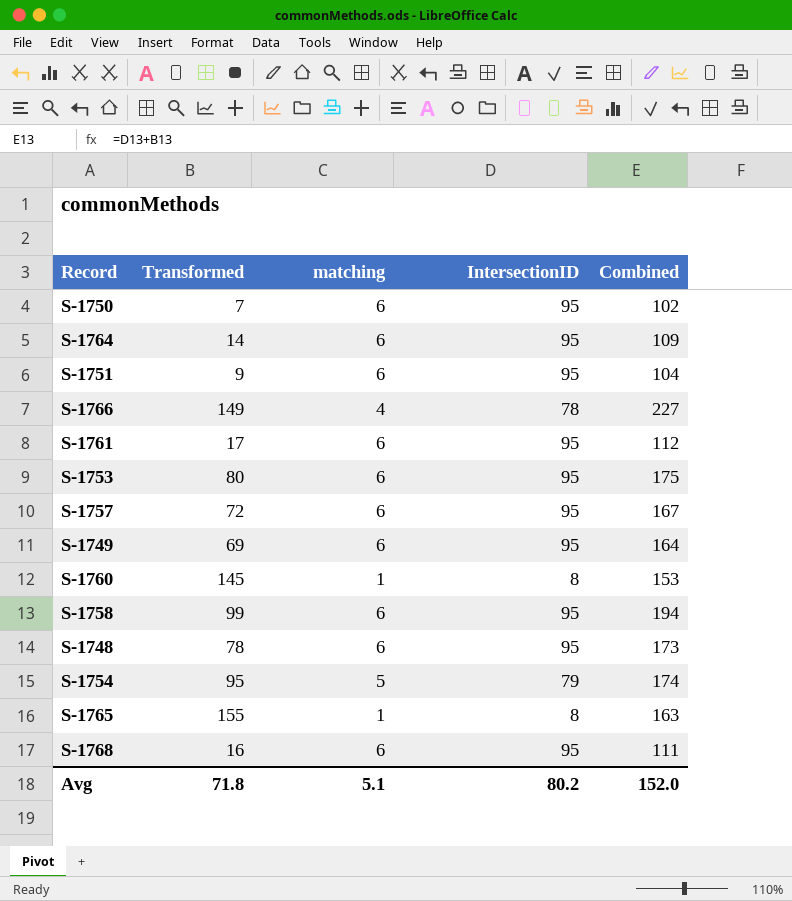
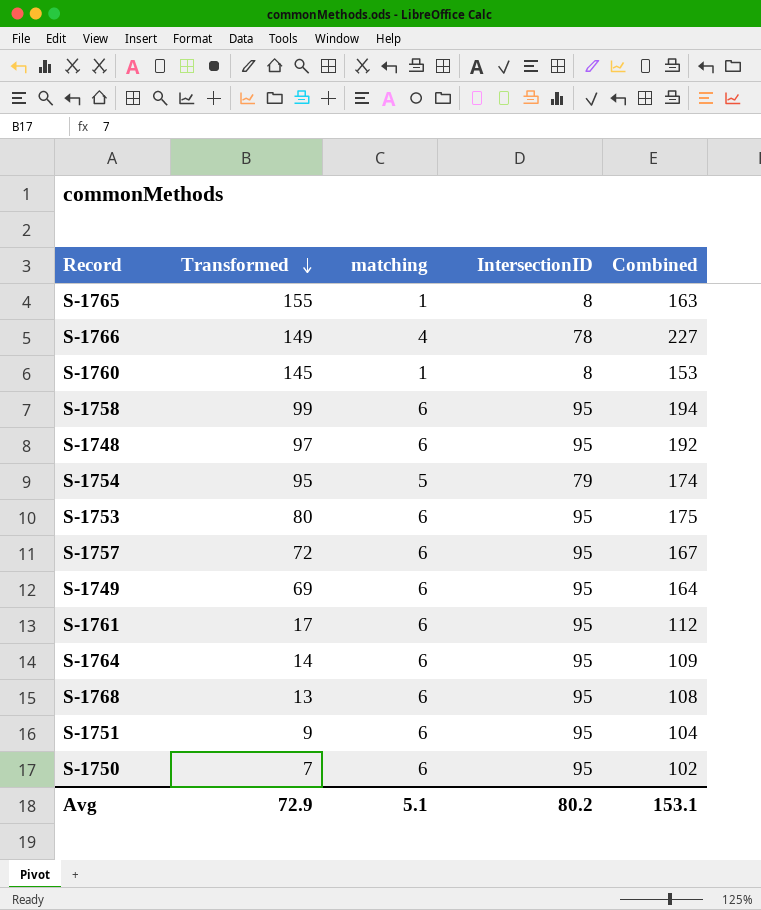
row order: none -> Transformed descending
S-1748 | Transformed: 78 -> 97
S-1748 | Combined: 173 -> 192
S-1768 | Transformed: 16 -> 13
S-1768 | Combined: 111 -> 108
Avg | Transformed: 71.8 -> 72.9
Avg | Combined: 152.0 -> 153.1

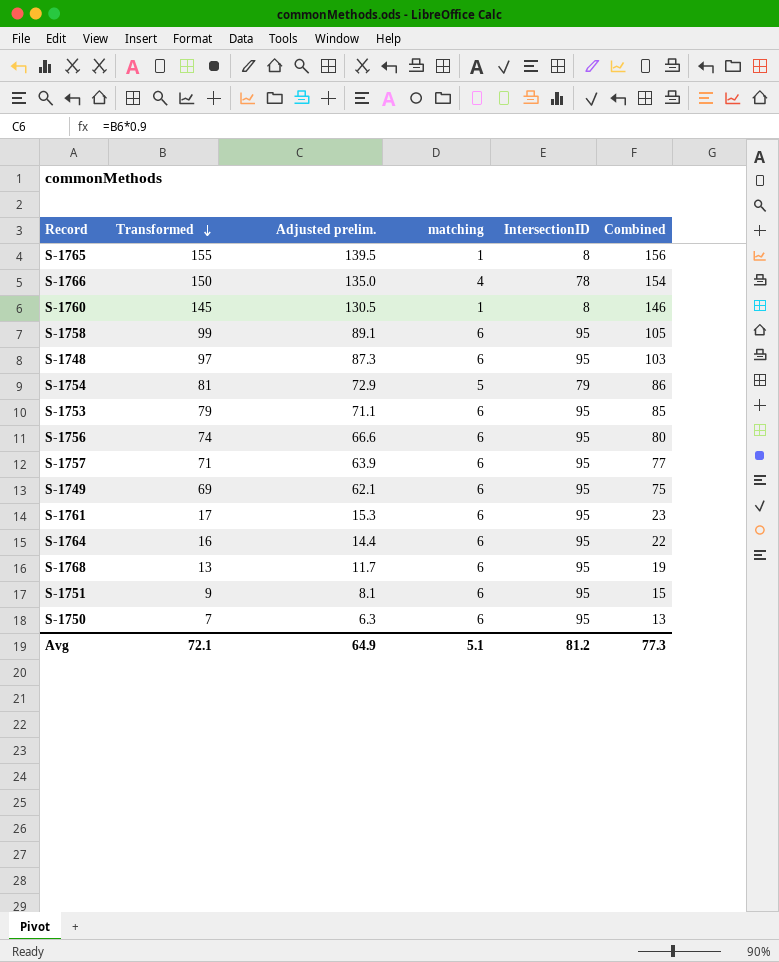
column Adjusted prelim. | formula: none -> [Transformed] * 0.9
column Combined | formula: [Transformed] + [IntersectionID] -> [Transformed] + [matching]
S-1766 | Transformed: 149 -> 150
S-1754 | Transformed: 95 -> 81
S-1753 | Transformed: 80 -> 79
row S-1756: none -> 74 | 66.6 | 6 | 95 | 80
S-1757 | Transformed: 72 -> 71
S-1764 | Transformed: 14 -> 16
Avg | Transformed: 72.9 -> 72.1
Avg | IntersectionID: 80.2 -> 81.2
Avg | Combined: 153.1 -> 77.3

